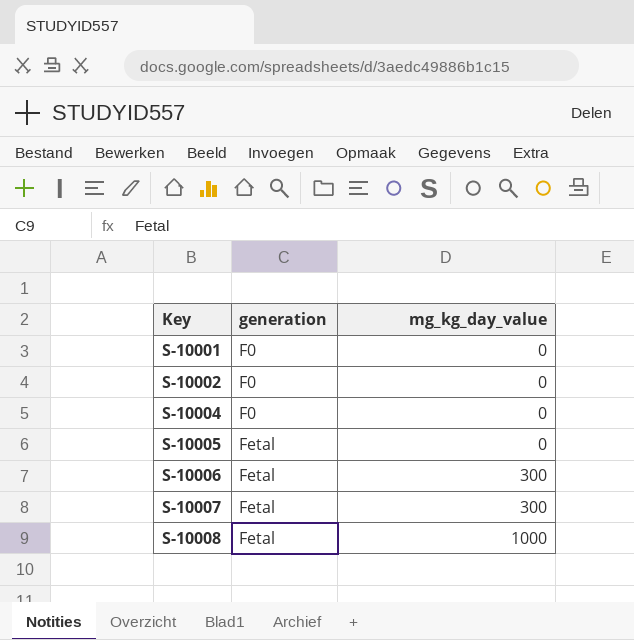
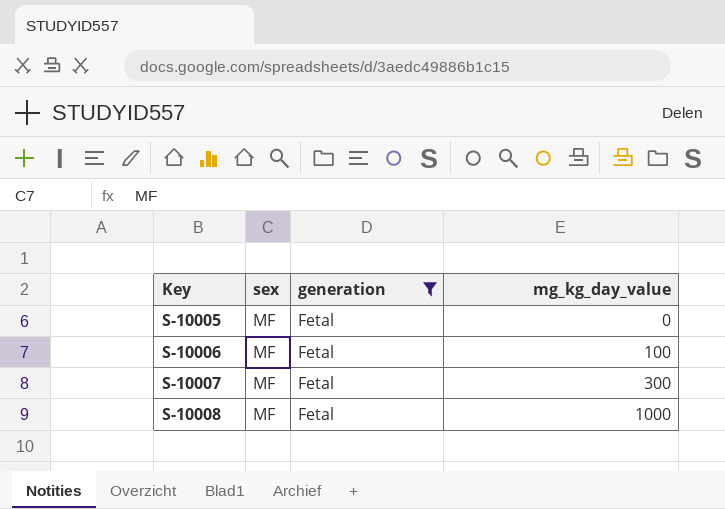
filter: none -> generation = Fetal
column sex | position: none -> 2
S-10006 | mg_kg_day_value: 300 -> 100

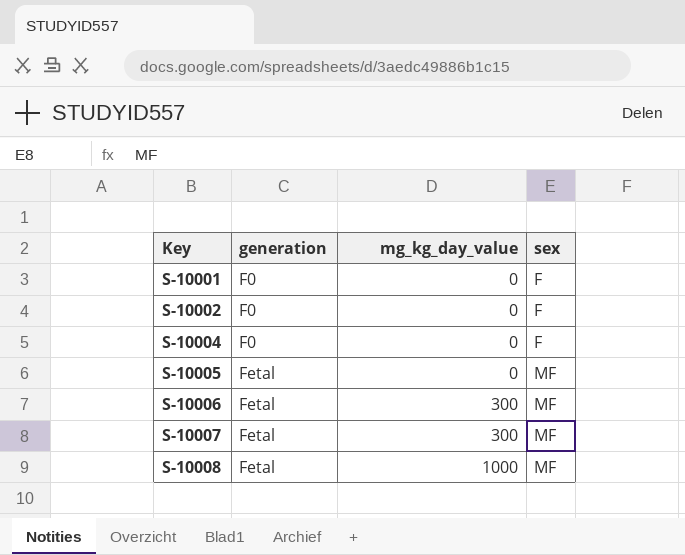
filter: generation = Fetal -> none
column sex | position: 2 -> 4
S-10006 | mg_kg_day_value: 100 -> 300

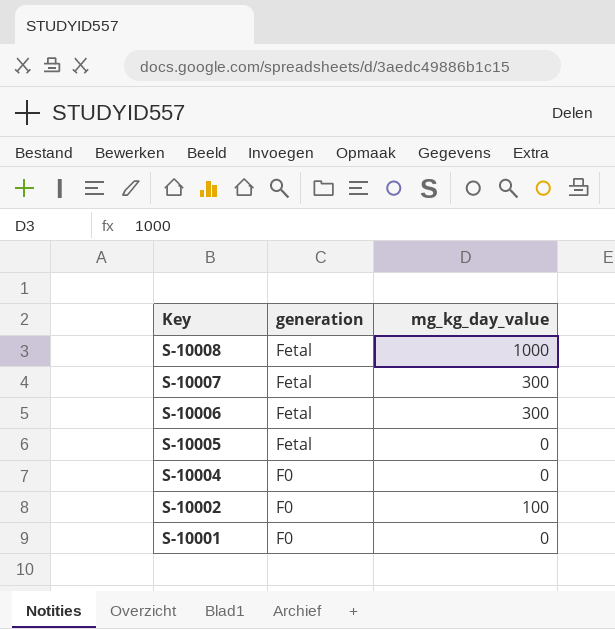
row order: Key ascending -> Key descending
column sex | position: 4 -> none
S-10002 | mg_kg_day_value: 0 -> 100

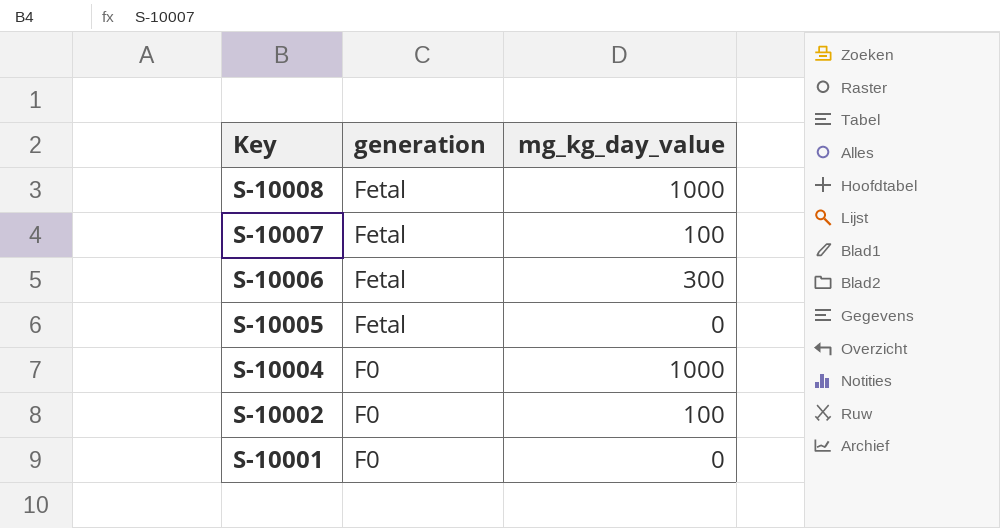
S-10007 | mg_kg_day_value: 300 -> 100
S-10004 | mg_kg_day_value: 0 -> 1000

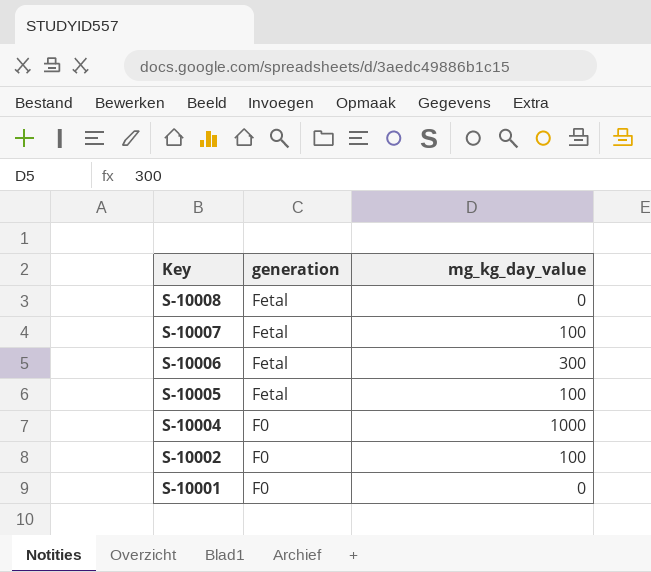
S-10008 | mg_kg_day_value: 1000 -> 0
S-10005 | mg_kg_day_value: 0 -> 100

